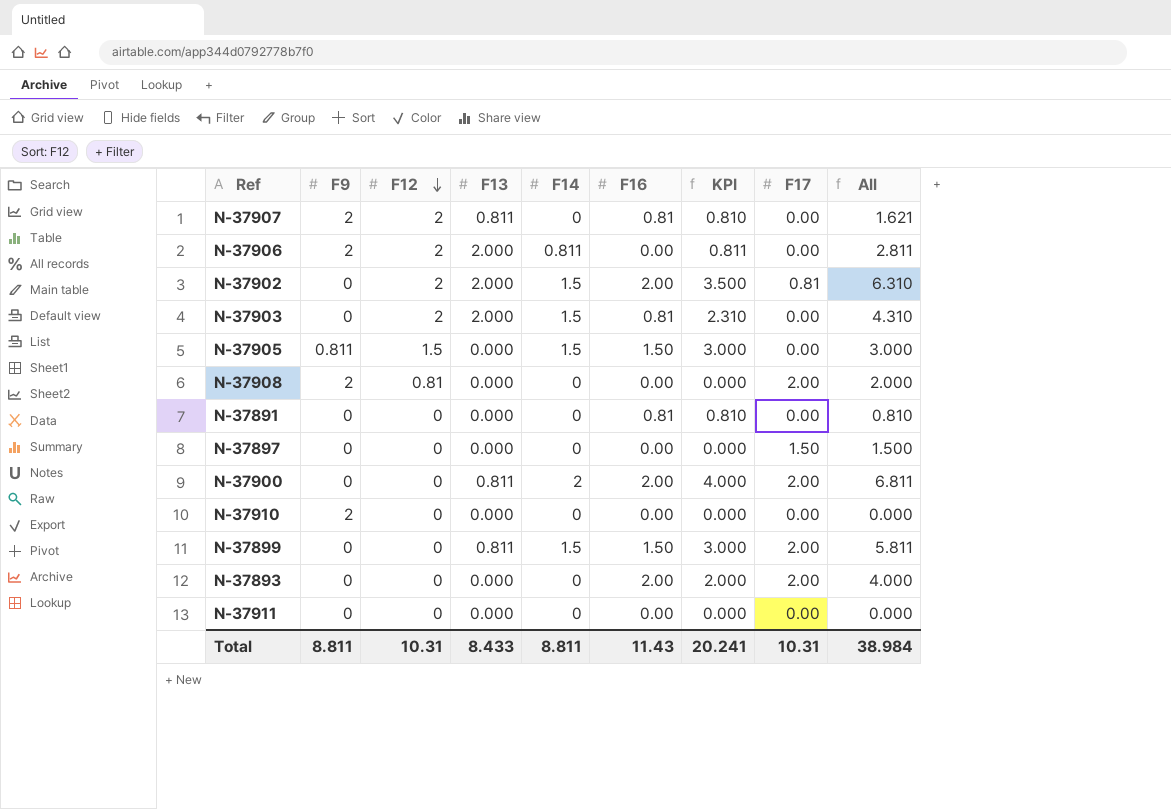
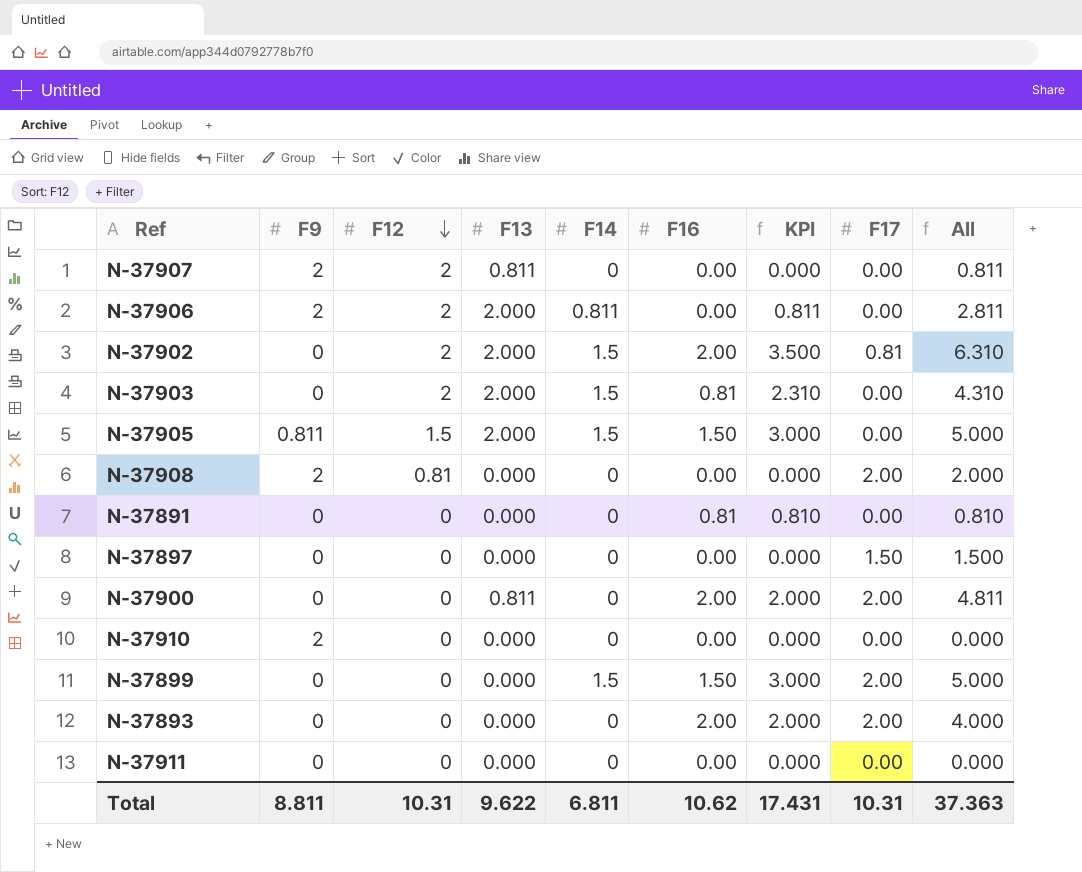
N-37907 | F16: 0.81 -> 0.00
N-37907 | KPI: 0.810 -> 0.000
N-37907 | All: 1.621 -> 0.811
N-37905 | F13: 0.000 -> 2.000
N-37905 | All: 3.000 -> 5.000
N-37900 | F14: 2 -> 0
N-37900 | KPI: 4.000 -> 2.000
N-37900 | All: 6.811 -> 4.811
N-37899 | F13: 0.811 -> 0.000
N-37899 | All: 5.811 -> 5.000
Total | F13: 8.433 -> 9.622
Total | F14: 8.811 -> 6.811
Total | F16: 11.43 -> 10.62
Total | KPI: 20.241 -> 17.431
Total | All: 38.984 -> 37.363

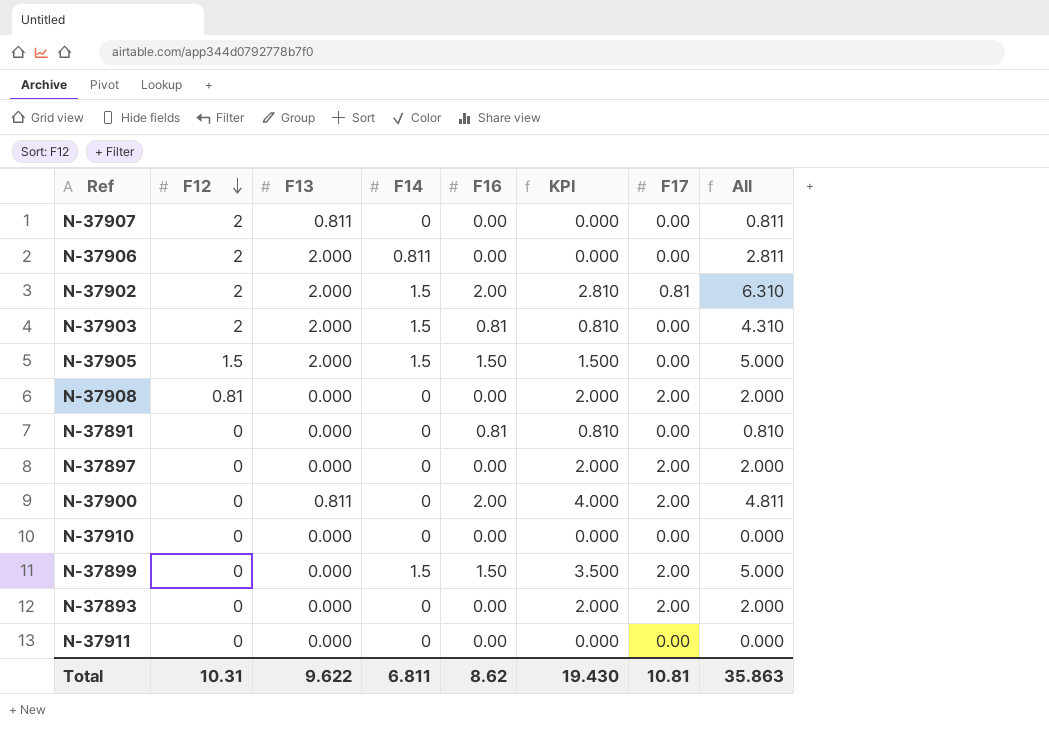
column F9 | position: 2 -> none
column KPI | formula: [F14] + [F16] -> [F16] + [F17]
N-37897 | F17: 1.50 -> 2.00
N-37897 | All: 1.500 -> 2.000
N-37893 | F16: 2.00 -> 0.00
N-37893 | All: 4.000 -> 2.000
Total | F16: 10.62 -> 8.62
Total | KPI: 17.431 -> 19.430
Total | F17: 10.31 -> 10.81
Total | All: 37.363 -> 35.863

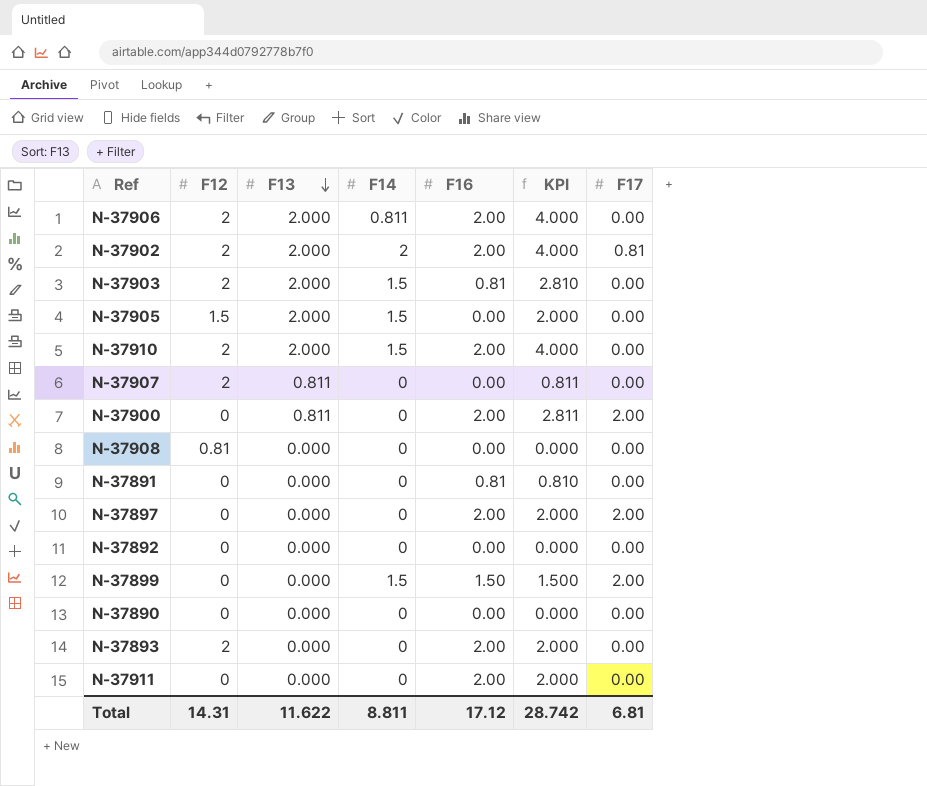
row order: F12 descending -> F13 descending
column All | formula: [F13] + [F14] + [F16] + [F17] -> none
column KPI | formula: [F16] + [F17] -> [F13] + [F16]
N-37906 | F16: 0.00 -> 2.00
N-37902 | F14: 1.5 -> 2
N-37905 | F16: 1.50 -> 0.00
N-37910 | F12: 0 -> 2
N-37910 | F13: 0.000 -> 2.000
N-37910 | F14: 0 -> 1.5
N-37910 | F16: 0.00 -> 2.00
N-37908 | F17: 2.00 -> 0.00
N-37897 | F16: 0.00 -> 2.00
row N-37892: none -> 0 | 0.000 | 0 | 0.00 | 0.000 | 0.00
row N-37890: none -> 0 | 0.000 | 0 | 0.00 | 0.000 | 0.00
N-37893 | F12: 0 -> 2
N-37893 | F16: 0.00 -> 2.00
N-37893 | F17: 2.00 -> 0.00
N-37911 | F16: 0.00 -> 2.00
Total | F12: 10.31 -> 14.31
Total | F13: 9.622 -> 11.622
Total | F14: 6.811 -> 8.811
Total | F16: 8.62 -> 17.12
Total | KPI: 19.430 -> 28.742
Total | F17: 10.81 -> 6.81

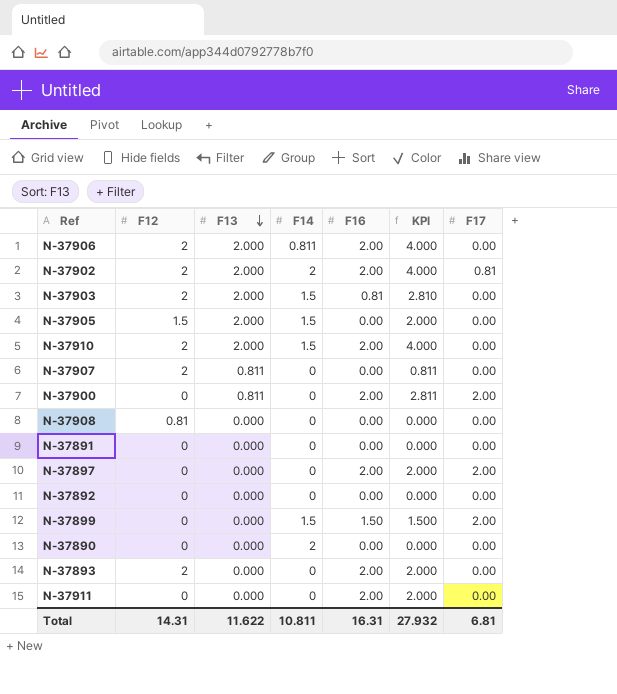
N-37891 | F16: 0.81 -> 0.00
N-37891 | KPI: 0.810 -> 0.000
N-37890 | F14: 0 -> 2
Total | F14: 8.811 -> 10.811
Total | F16: 17.12 -> 16.31
Total | KPI: 28.742 -> 27.932

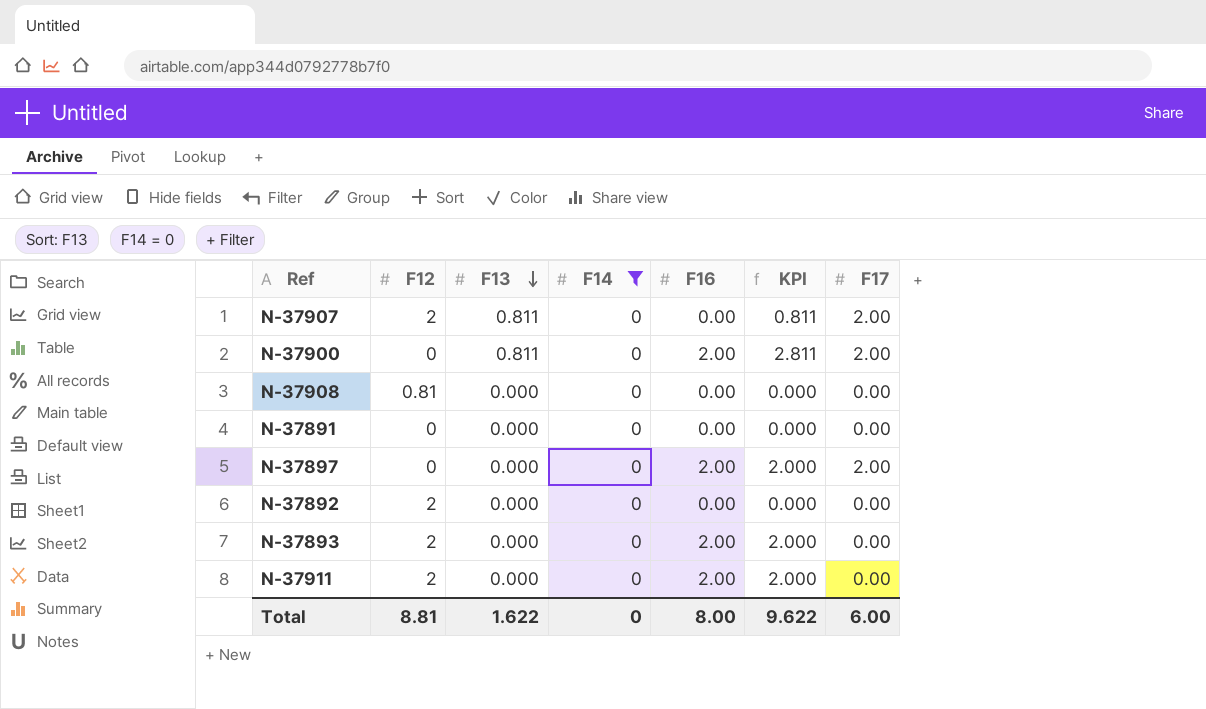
filter: none -> F14 = 0
N-37907 | F17: 0.00 -> 2.00
N-37892 | F12: 0 -> 2
N-37911 | F12: 0 -> 2
Total | F12: 14.31 -> 8.81
Total | F13: 11.622 -> 1.622
Total | F14: 10.811 -> 0
Total | F16: 16.31 -> 8.00
Total | KPI: 27.932 -> 9.622
Total | F17: 6.81 -> 6.00

